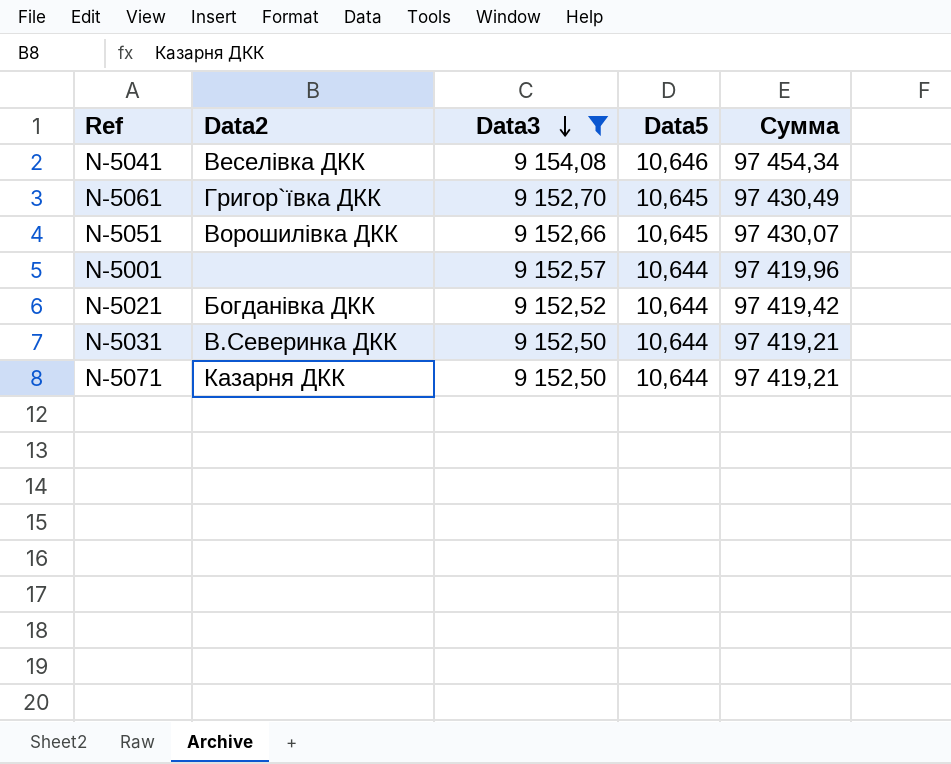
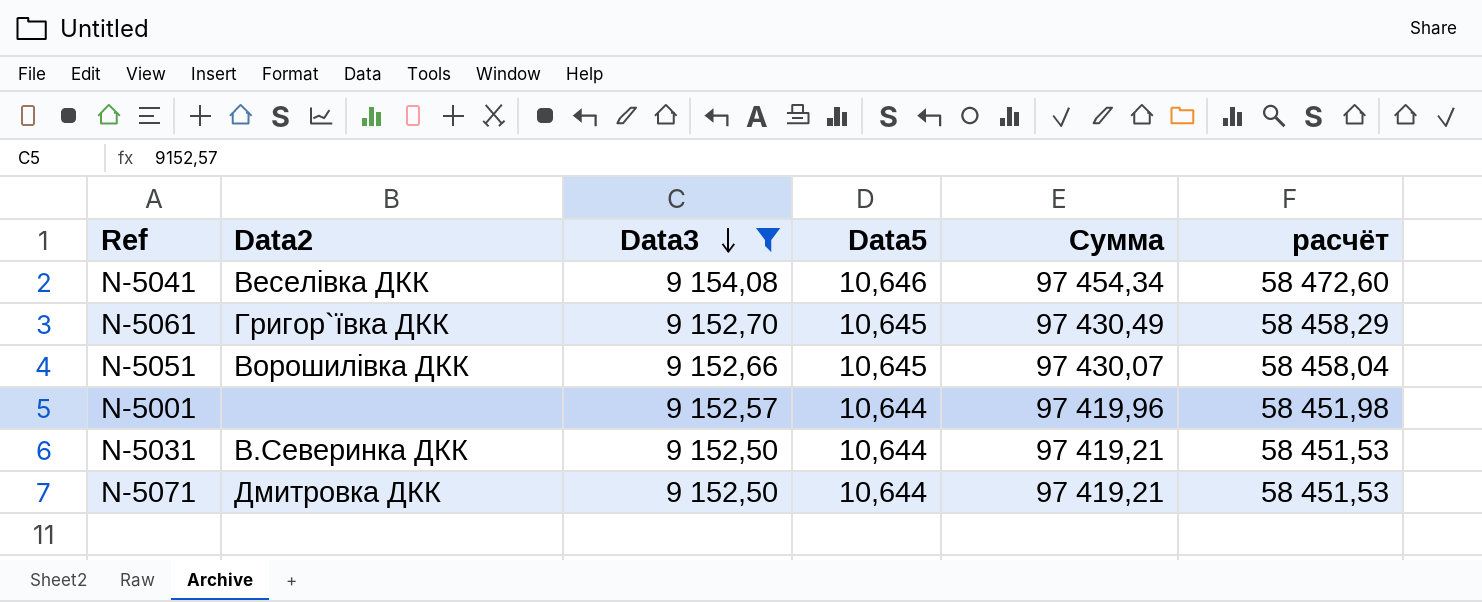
column расчёт | formula: none -> [Сумма] * 0,6
row N-5021: Богданівка ДКК | 9 152,52 | 10,644 | 97 419,42 -> none
N-5071 | Data2: Казарня ДКК -> Дмитровка ДКК

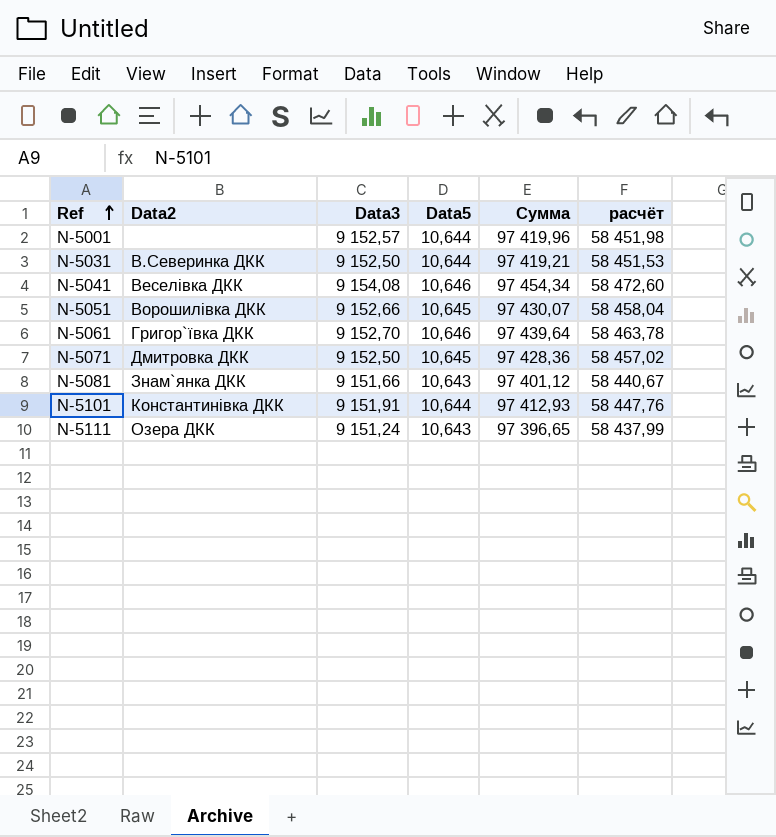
filter: Data3 >= 9 152,50 -> none
row order: Data3 descending -> Ref ascending
N-5061 | Data5: 10,645 -> 10,646
N-5061 | Сумма: 97 430,49 -> 97 439,64
N-5061 | расчёт: 58 458,29 -> 58 463,78
N-5071 | Data5: 10,644 -> 10,645
N-5071 | Сумма: 97 419,21 -> 97 428,36
N-5071 | расчёт: 58 451,53 -> 58 457,02

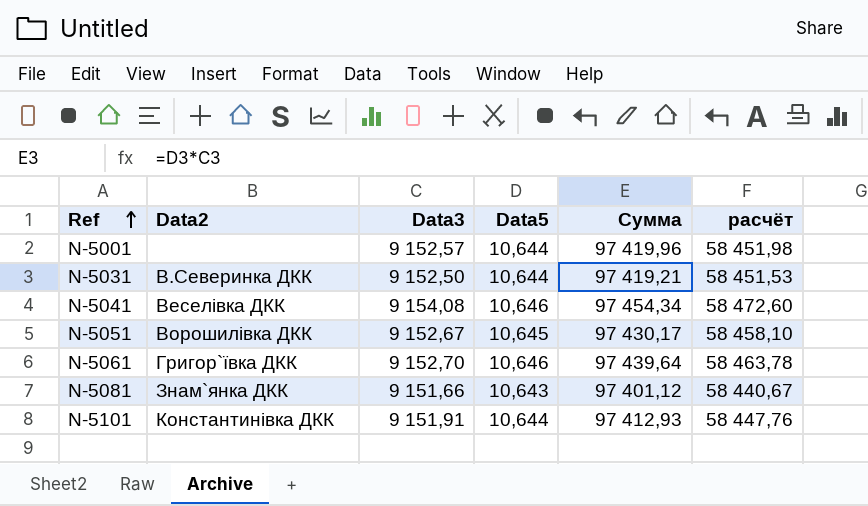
row N-5071: Дмитровка ДКК | 9 152,50 | 10,645 | 97 428,36 | 58 457,02 -> none
row N-5111: Озера ДКК | 9 151,24 | 10,643 | 97 396,65 | 58 437,99 -> none
N-5051 | Data3: 9 152,66 -> 9 152,67
N-5051 | Сумма: 97 430,07 -> 97 430,17
N-5051 | расчёт: 58 458,04 -> 58 458,10

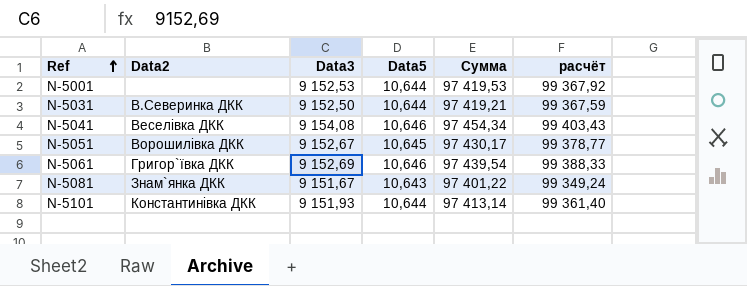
column расчёт | formula: [Сумма] * 0,6 -> [Сумма] * 1,02
N-5001 | Data3: 9 152,57 -> 9 152,53
N-5001 | Сумма: 97 419,96 -> 97 419,53
N-5061 | Data3: 9 152,70 -> 9 152,69
N-5061 | Сумма: 97 439,64 -> 97 439,54
N-5081 | Data3: 9 151,66 -> 9 151,67
N-5081 | Сумма: 97 401,12 -> 97 401,22
N-5101 | Data3: 9 151,91 -> 9 151,93
N-5101 | Сумма: 97 412,93 -> 97 413,14

